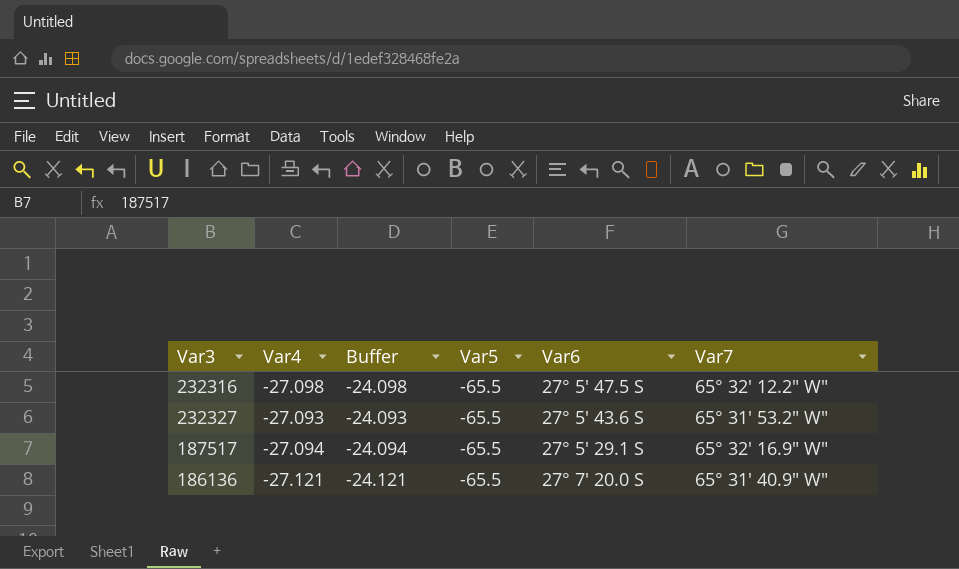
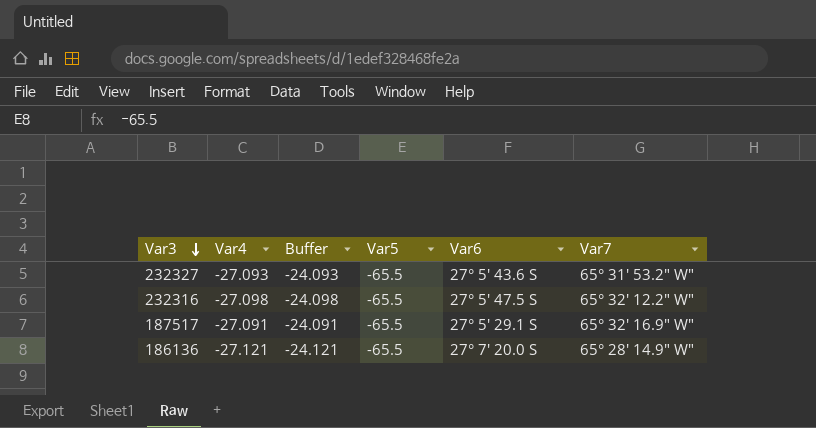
row order: none -> Var3 descending
187517 | Var4: -27.094 -> -27.091
187517 | Buffer: -24.094 -> -24.091
186136 | Var7: 65° 31' 40.9" W" -> 65° 28' 14.9" W"

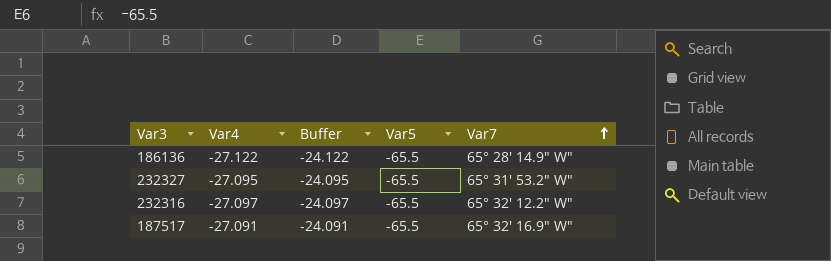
row order: Var3 descending -> Var7 ascending
column Var6 | position: 5 -> none
186136 | Var4: -27.121 -> -27.122
186136 | Buffer: -24.121 -> -24.122
232327 | Var4: -27.093 -> -27.095
232327 | Buffer: -24.093 -> -24.095
232316 | Var4: -27.098 -> -27.097
232316 | Buffer: -24.098 -> -24.097

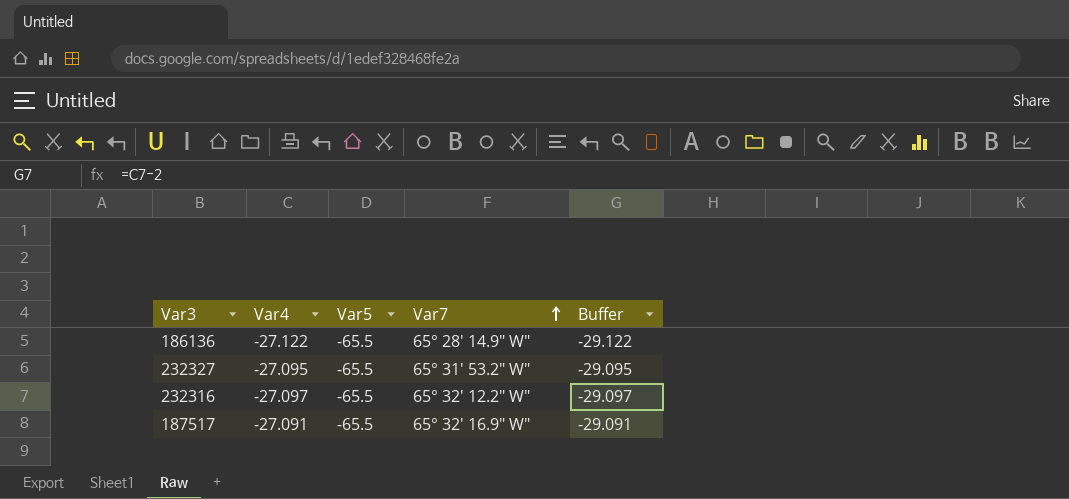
column Buffer | formula: [Var4] + 3 -> [Var4] - 2
column Buffer | position: 3 -> 5

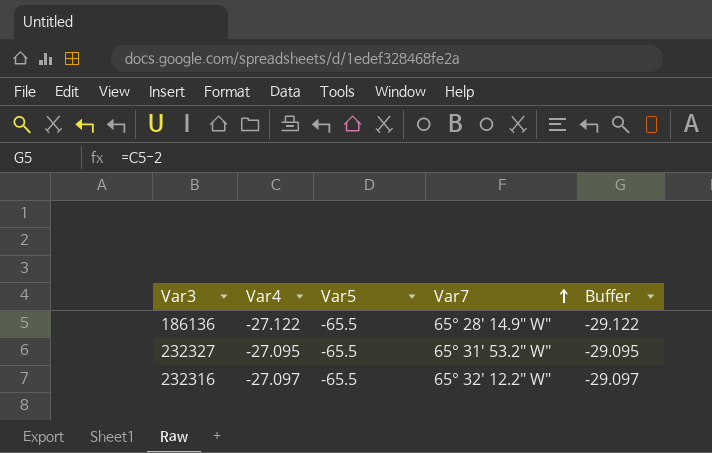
row 187517: -27.091 | -65.5 | 65° 32' 16.9" W" | -29.091 -> none

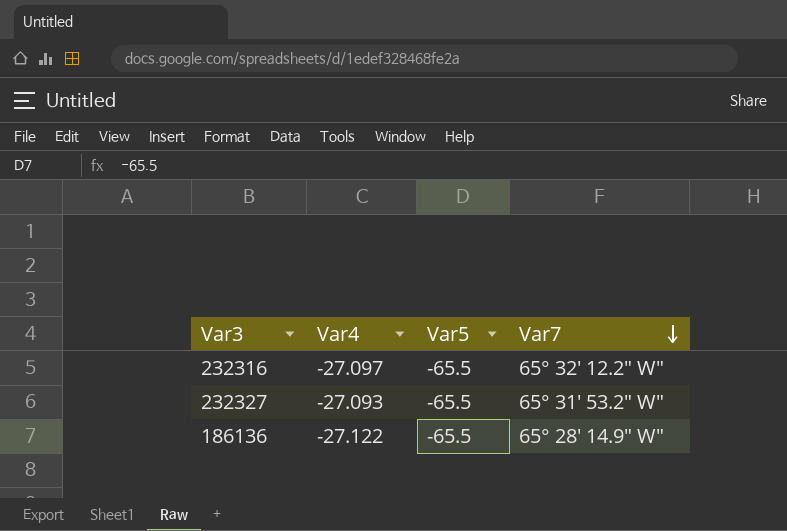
row order: Var7 ascending -> Var7 descending
column Buffer | formula: [Var4] - 2 -> none
232327 | Var4: -27.095 -> -27.093

